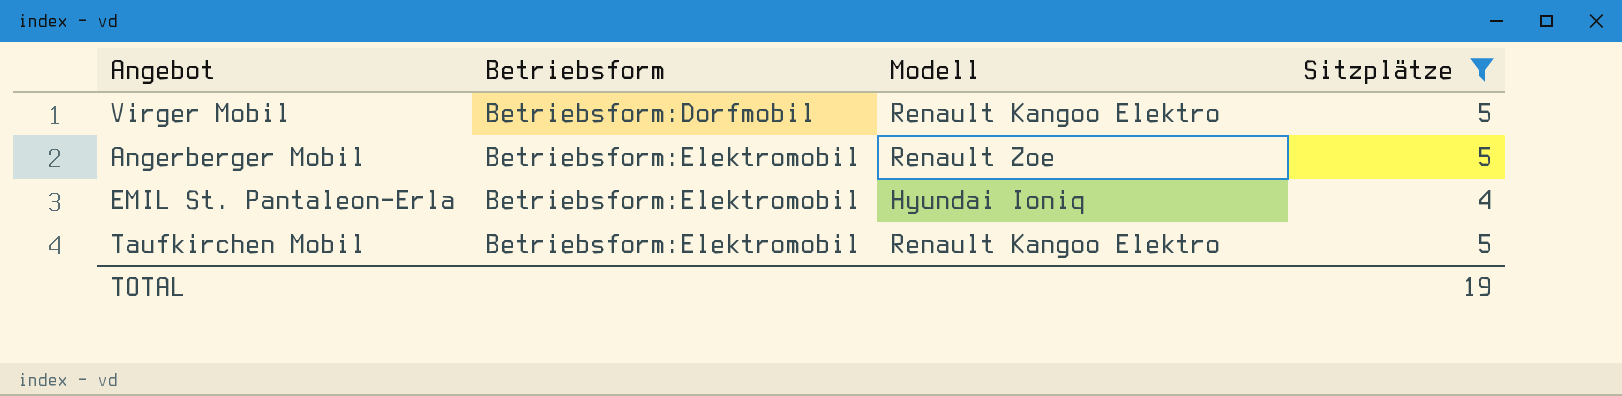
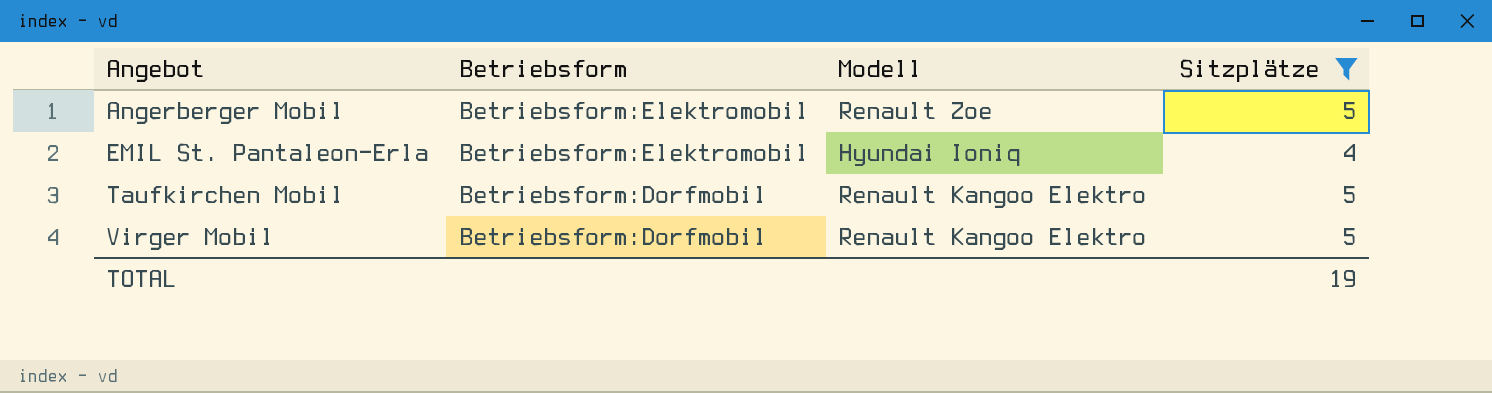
row order: Betriebsform ascending -> Angebot ascending
Taufkirchen Mobil | Betriebsform: Betriebsform:Elektromobil -> Betriebsform:Dorfmobil

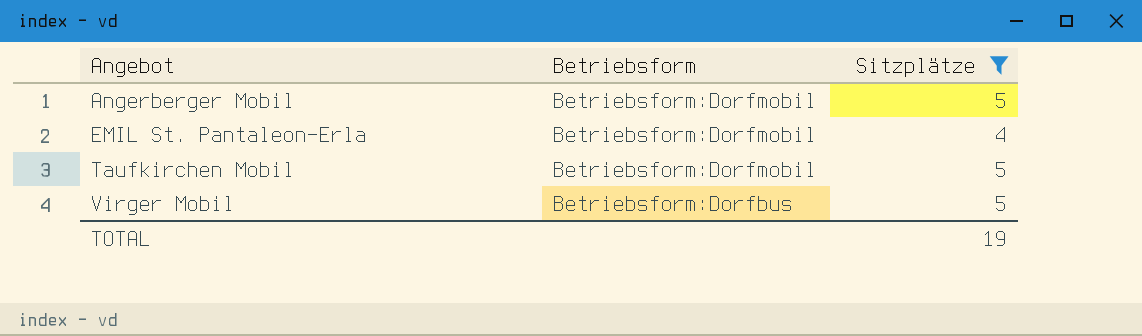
column Modell | position: 3 -> none
Angerberger Mobil | Betriebsform: Betriebsform:Elektromobil -> Betriebsform:Dorfmobil
EMIL St. Pantaleon-Erla | Betriebsform: Betriebsform:Elektromobil -> Betriebsform:Dorfmobil
Virger Mobil | Betriebsform: Betriebsform:Dorfmobil -> Betriebsform:Dorfbus

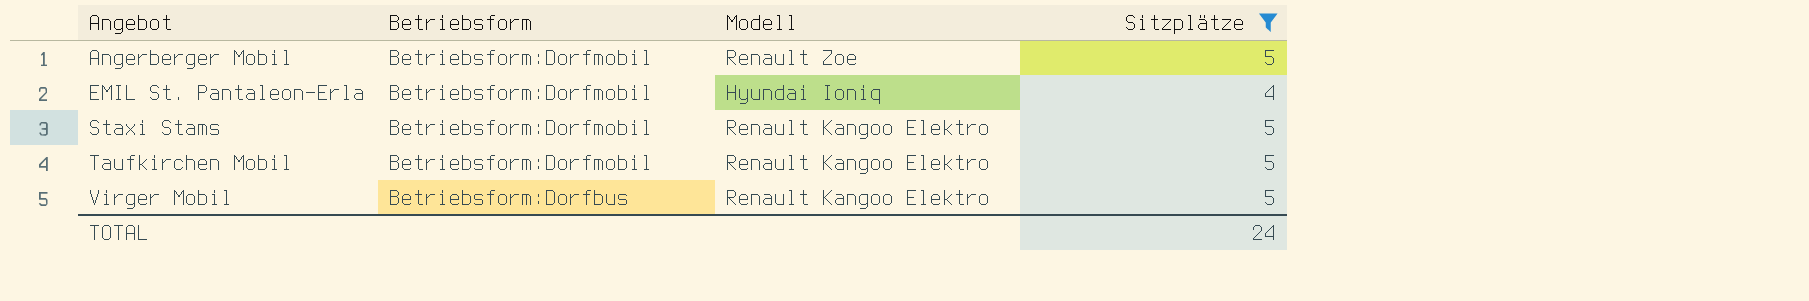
column Modell | position: none -> 3
row Staxi Stams: none -> Betriebsform:Dorfmobil | Renault Kangoo Elektro | 5
TOTAL | Sitzplätze: 19 -> 24

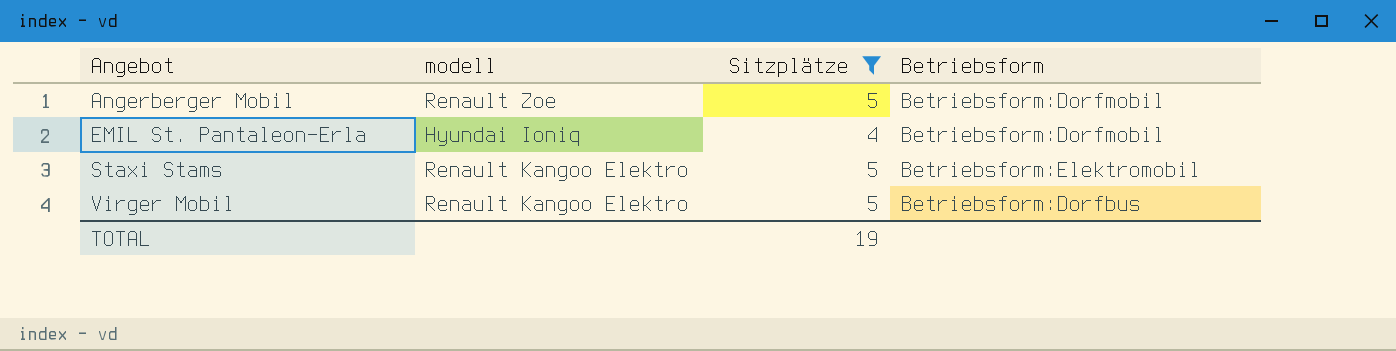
column name: Modell -> modell
column Betriebsform | position: 2 -> 4
row Taufkirchen Mobil: Betriebsform:Dorfmobil | Renault Kangoo Elektro | 5 -> none
Staxi Stams | Betriebsform: Betriebsform:Dorfmobil -> Betriebsform:Elektromobil
TOTAL | Sitzplätze: 24 -> 19

